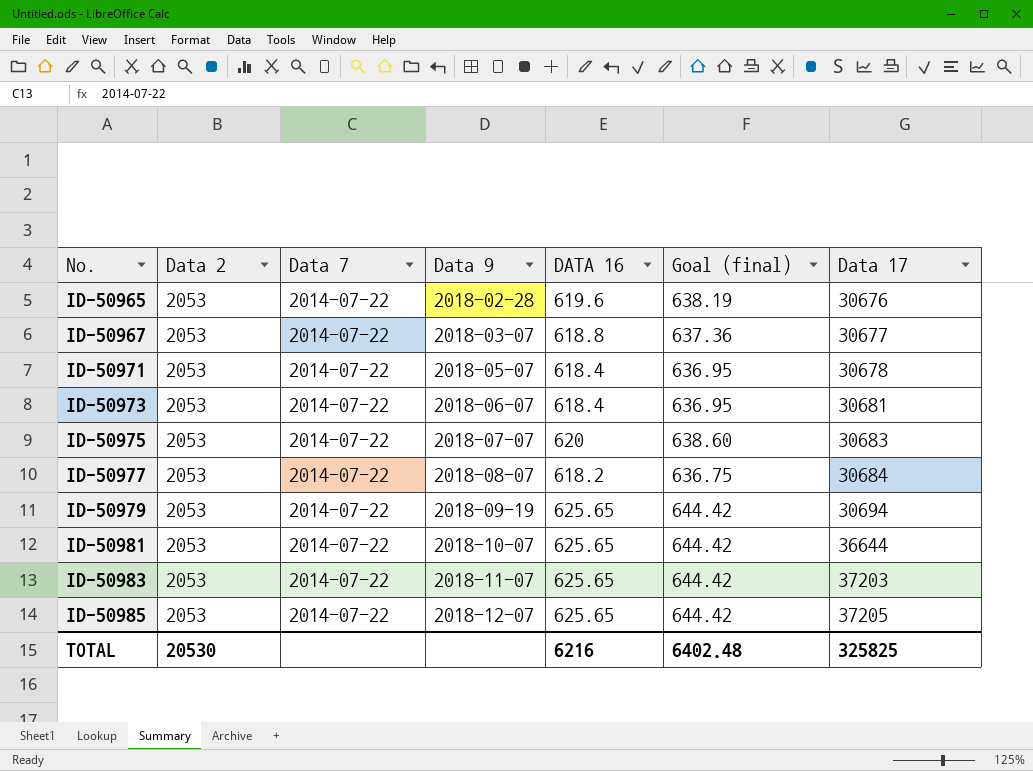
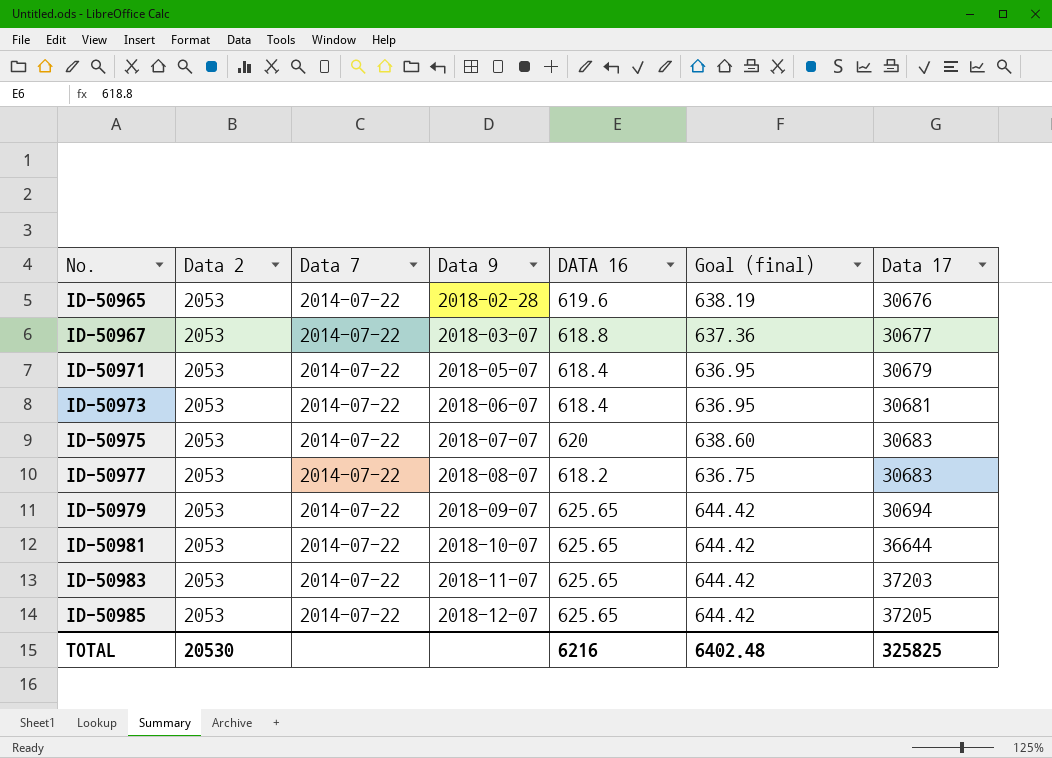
ID-50971 | Data 17: 30678 -> 30679
ID-50977 | Data 17: 30684 -> 30683
ID-50979 | Data 9: 2018-09-19 -> 2018-09-07

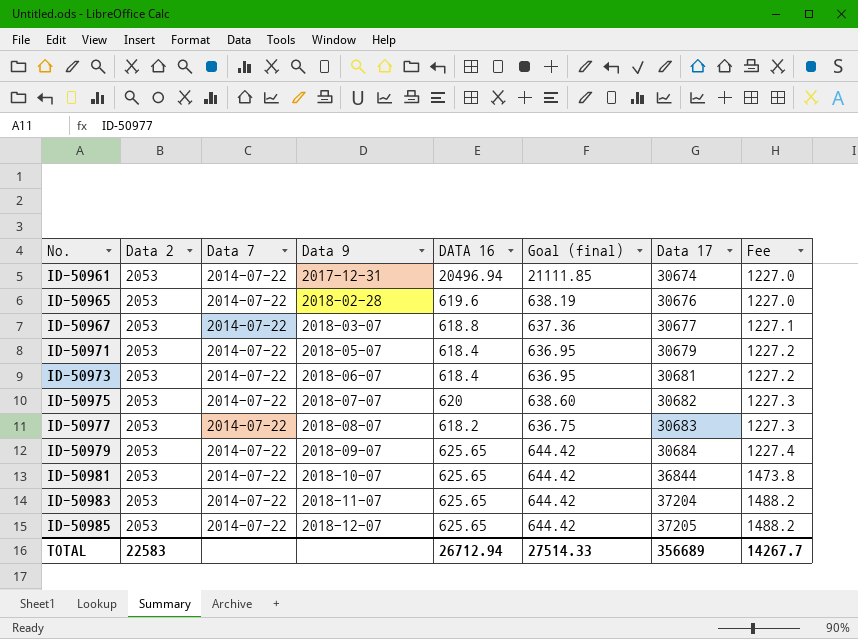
column Fee | formula: none -> [Data 17] * 0.04
row ID-50961: none -> 2053 | 2014-07-22 | 2017-12-31 | 20496.94 | 21111.85 | 30674 | 1227.0
ID-50975 | Data 17: 30683 -> 30682
ID-50979 | Data 17: 30694 -> 30684
ID-50981 | Data 17: 36644 -> 36844
ID-50983 | Data 17: 37203 -> 37204
TOTAL | Data 2: 20530 -> 22583
TOTAL | DATA 16: 6216 -> 26712.94
TOTAL | Goal (final): 6402.48 -> 27514.33
TOTAL | Data 17: 325825 -> 356689

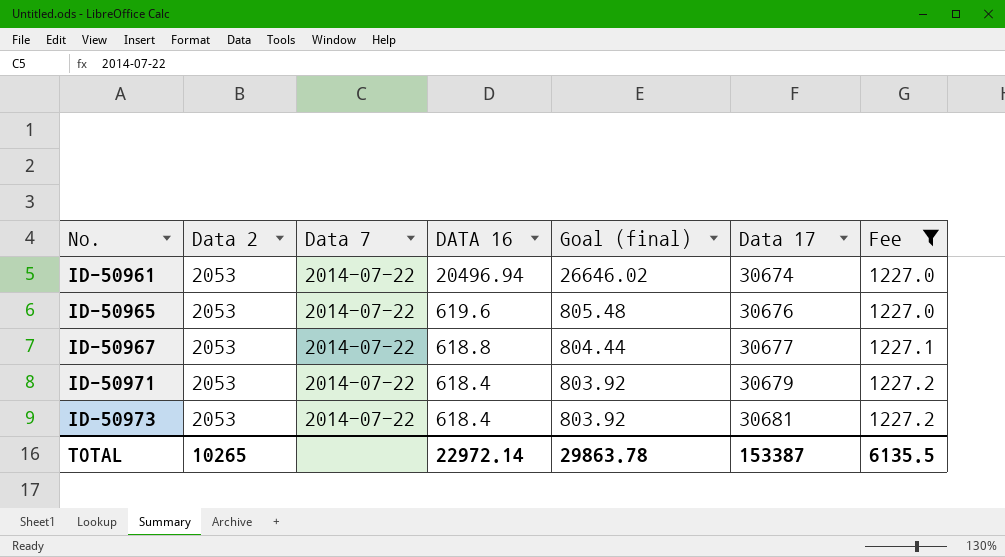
filter: none -> Fee <= 1227.2
column Data 9 | position: 4 -> none
column Goal (final) | formula: [DATA 16] * 1.03 -> [DATA 16] * 1.3
TOTAL | Data 2: 22583 -> 10265
TOTAL | DATA 16: 26712.94 -> 22972.14
TOTAL | Goal (final): 27514.33 -> 29863.78
TOTAL | Data 17: 356689 -> 153387
TOTAL | Fee: 14267.7 -> 6135.5

